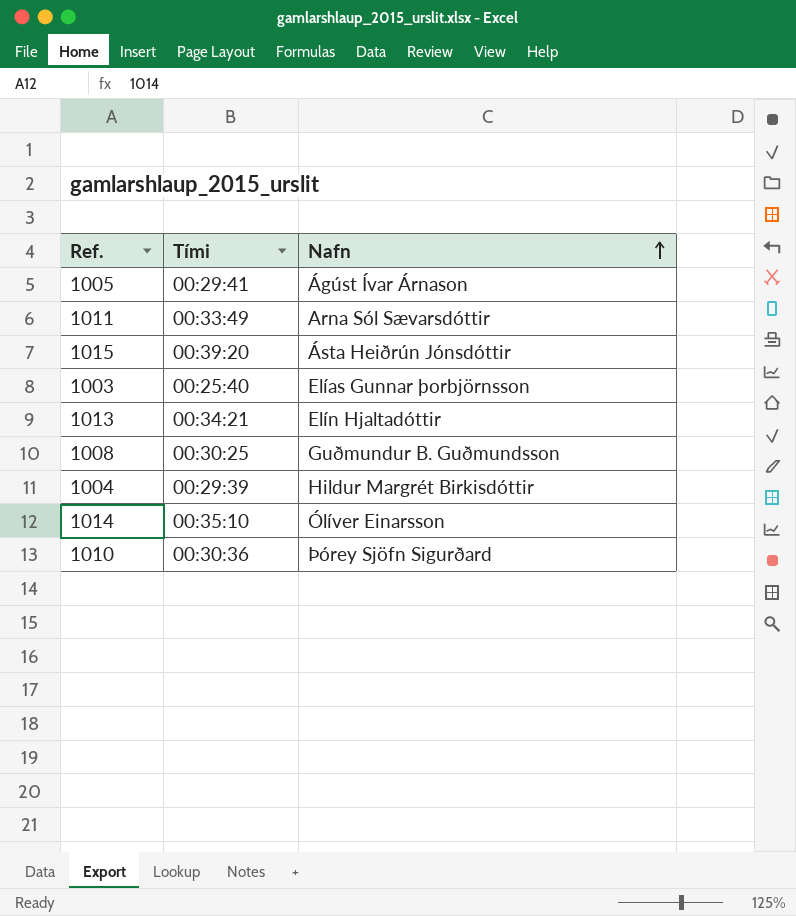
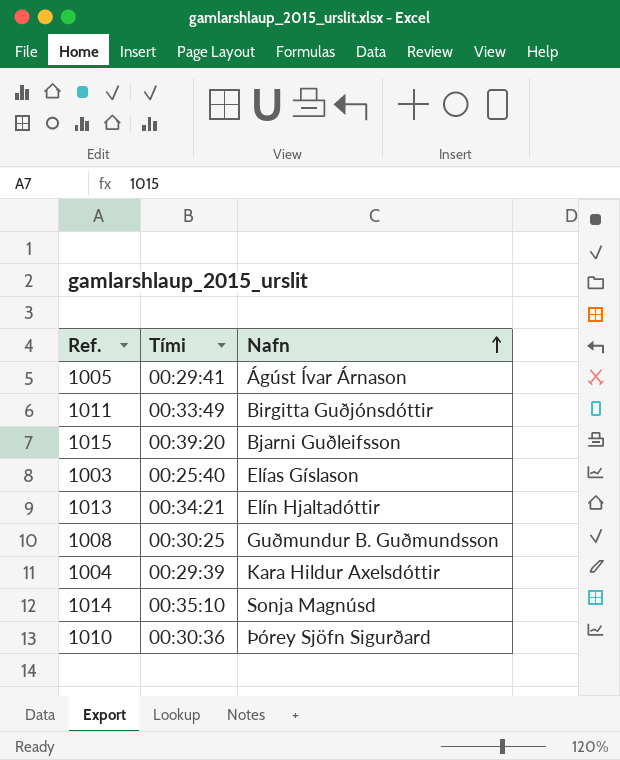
1011 | Nafn: Arna Sól Sævarsdóttir -> Birgitta Guðjónsdóttir
1015 | Nafn: Ásta Heiðrún Jónsdóttir -> Bjarni Guðleifsson
1003 | Nafn: Elías Gunnar þorbjörnsson -> Elías Gíslason
1004 | Nafn: Hildur Margrét Birkisdóttir -> Kara Hildur Axelsdóttir
1014 | Nafn: Ólíver Einarsson -> Sonja Magnúsd

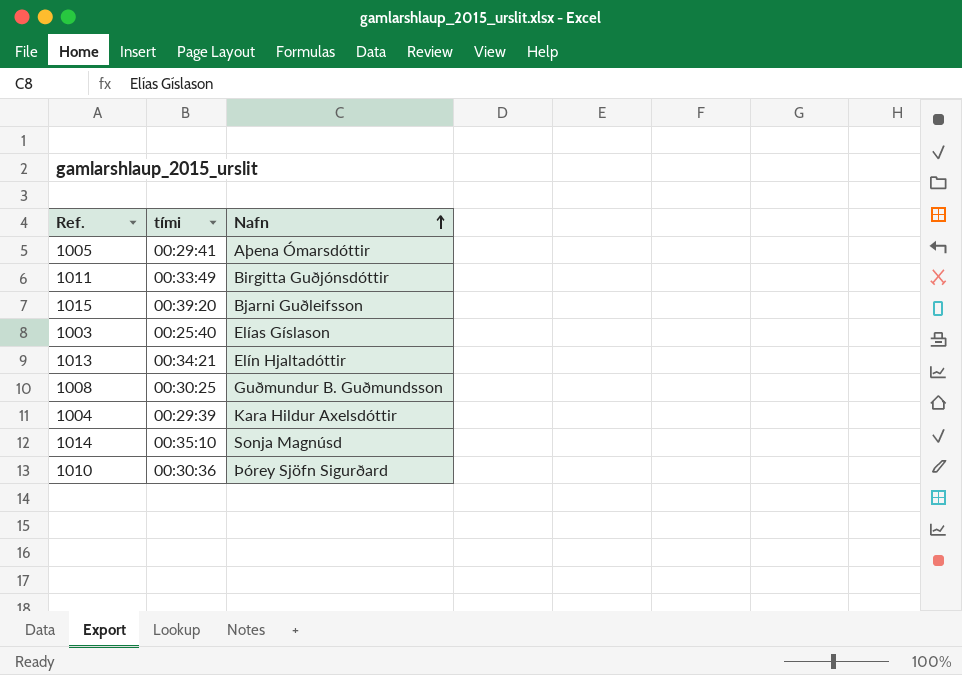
column name: Tími -> tími
1005 | Nafn: Ágúst Ívar Árnason -> Aþena Ómarsdóttir

